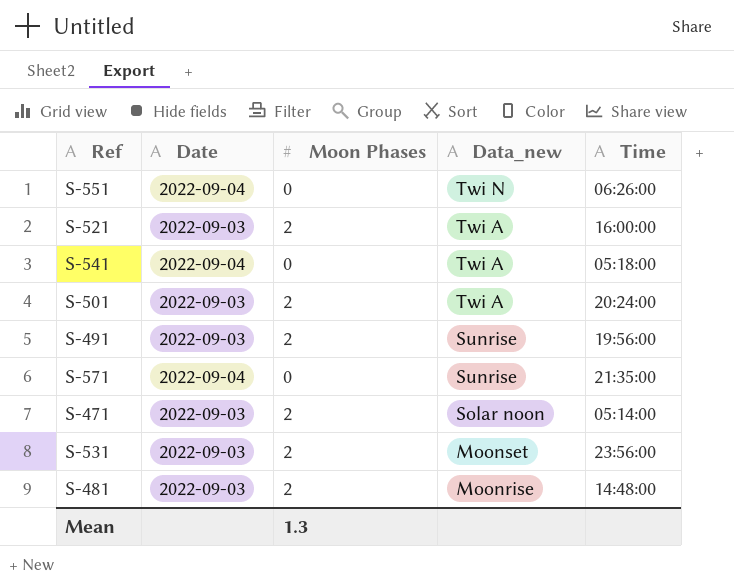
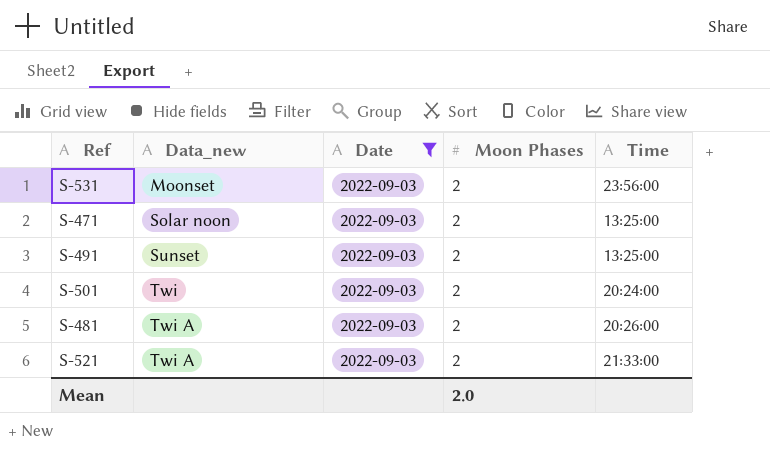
filter: none -> Date = 2022-09-03
row order: Data_new descending -> Data_new ascending
column Data_new | position: 4 -> 2
S-471 | Time: 05:14:00 -> 13:25:00
S-491 | Data_new: Sunrise -> Sunset
S-491 | Time: 19:56:00 -> 13:25:00
S-501 | Data_new: Twi A -> Twi
S-481 | Data_new: Moonrise -> Twi A
S-481 | Time: 14:48:00 -> 20:26:00
S-521 | Time: 16:00:00 -> 21:33:00
Mean | Moon Phases: 1.3 -> 2.0

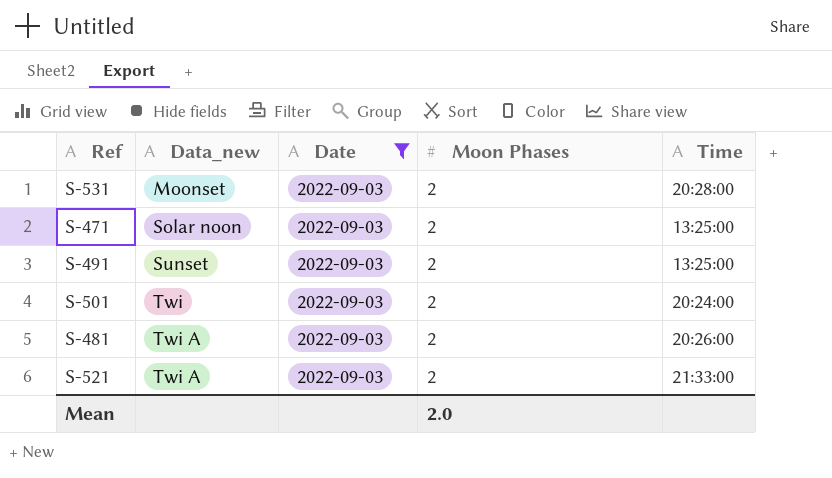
S-531 | Time: 23:56:00 -> 20:28:00

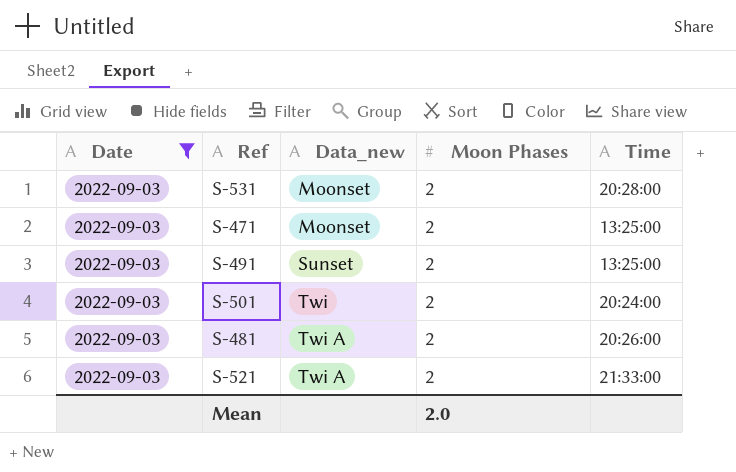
column Date | position: 3 -> 1
S-471 | Data_new: Solar noon -> Moonset

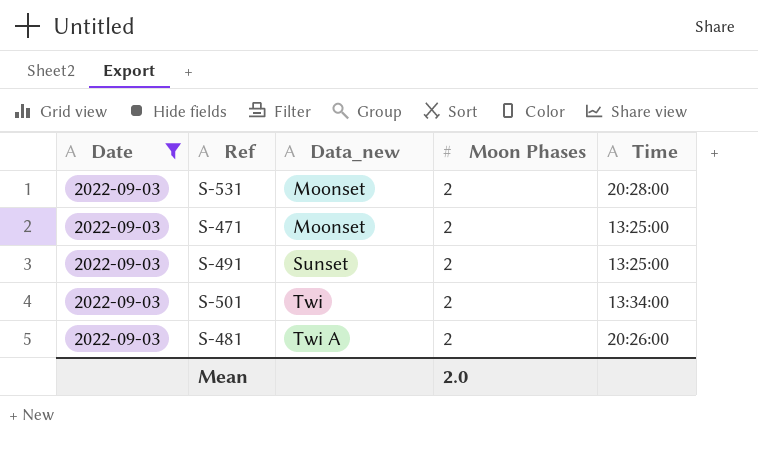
row S-521: 2022-09-03 | Twi A | 2 | 21:33:00 -> none
S-501 | Time: 20:24:00 -> 13:34:00

